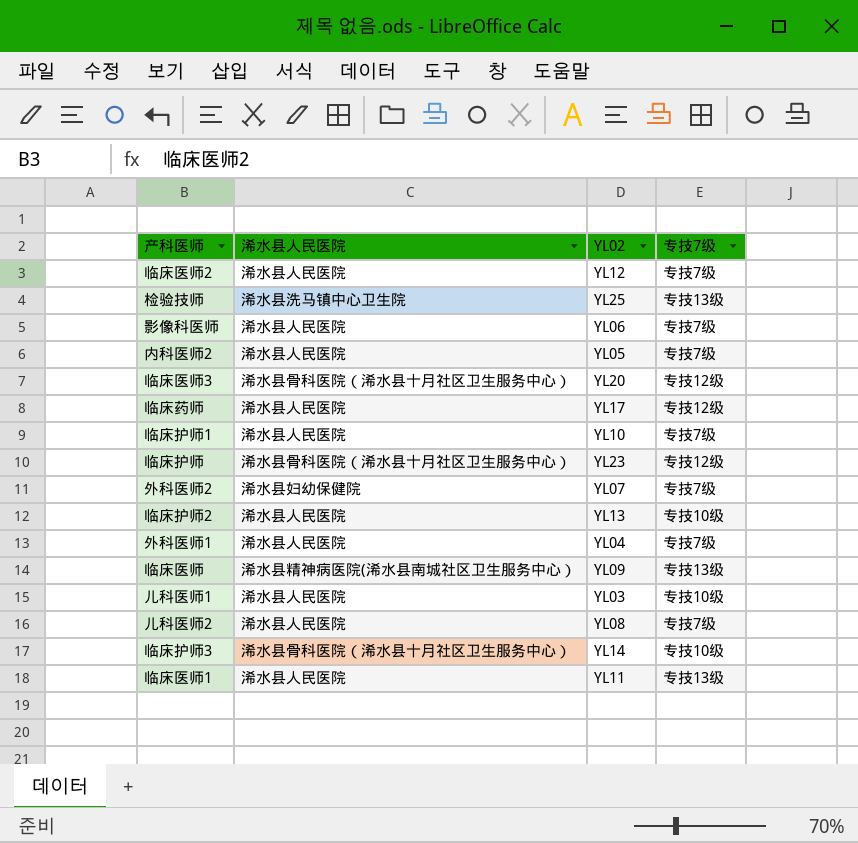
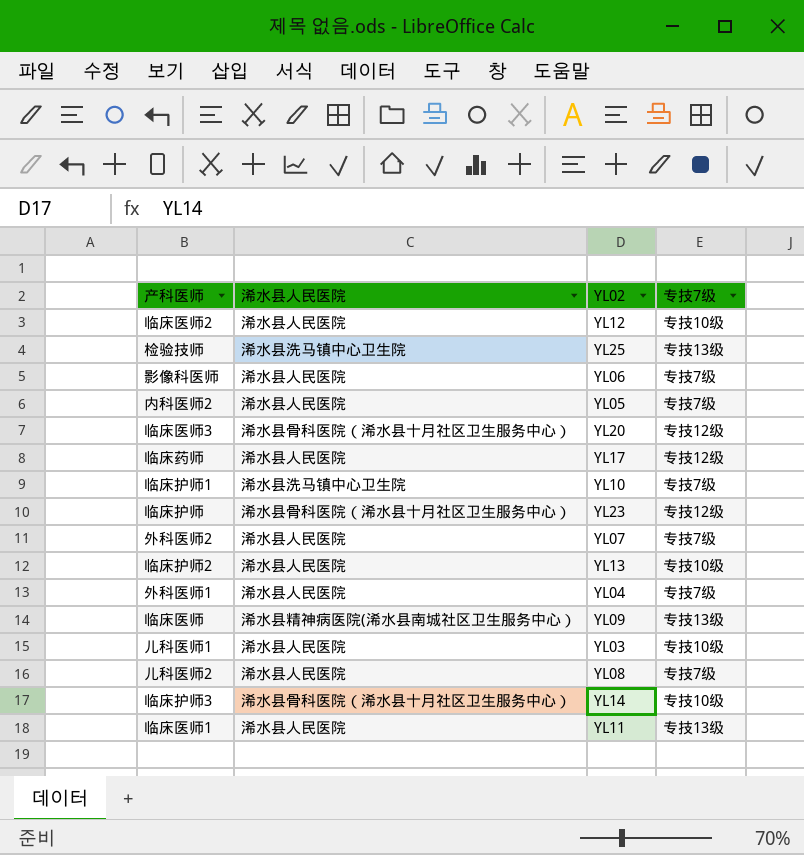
临床医师2 | 专技7级: 专技7级 -> 专技10级
临床护师1 | 浠水县人民医院: 浠水县人民医院 -> 浠水县洗马镇中心卫生院
外科医师2 | 浠水县人民医院: 浠水县妇幼保健院 -> 浠水县人民医院

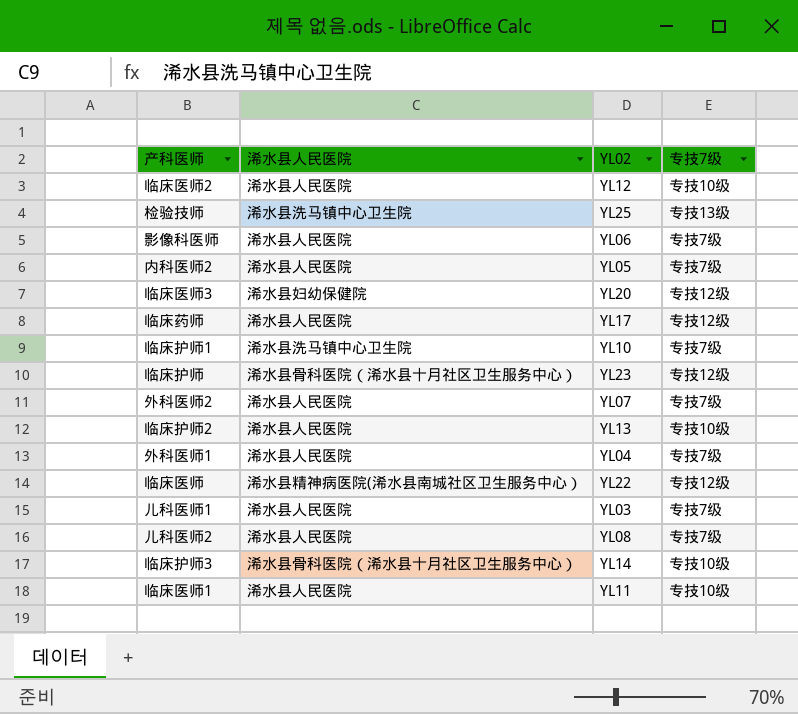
临床医师3 | 浠水县人民医院: 浠水县骨科医院（浠水县十月社区卫生服务中心） -> 浠水县妇幼保健院
临床医师 | YL02: YL09 -> YL22
临床医师 | 专技7级: 专技13级 -> 专技12级
儿科医师1 | 专技7级: 专技10级 -> 专技7级
临床医师1 | 专技7级: 专技13级 -> 专技10级

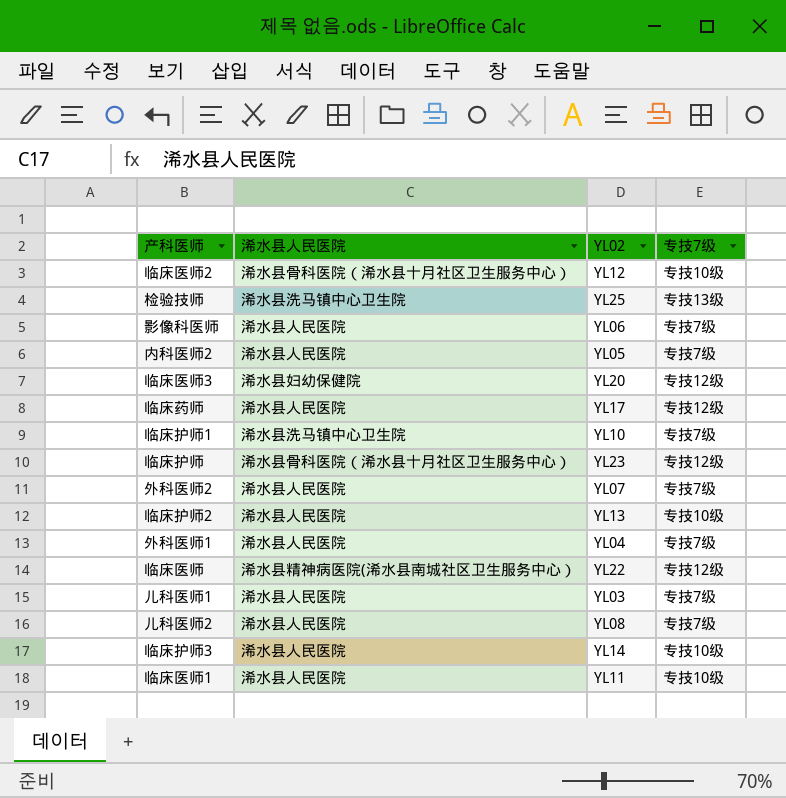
临床医师2 | 浠水县人民医院: 浠水县人民医院 -> 浠水县骨科医院（浠水县十月社区卫生服务中心）
临床护师3 | 浠水县人民医院: 浠水县骨科医院（浠水县十月社区卫生服务中心） -> 浠水县人民医院

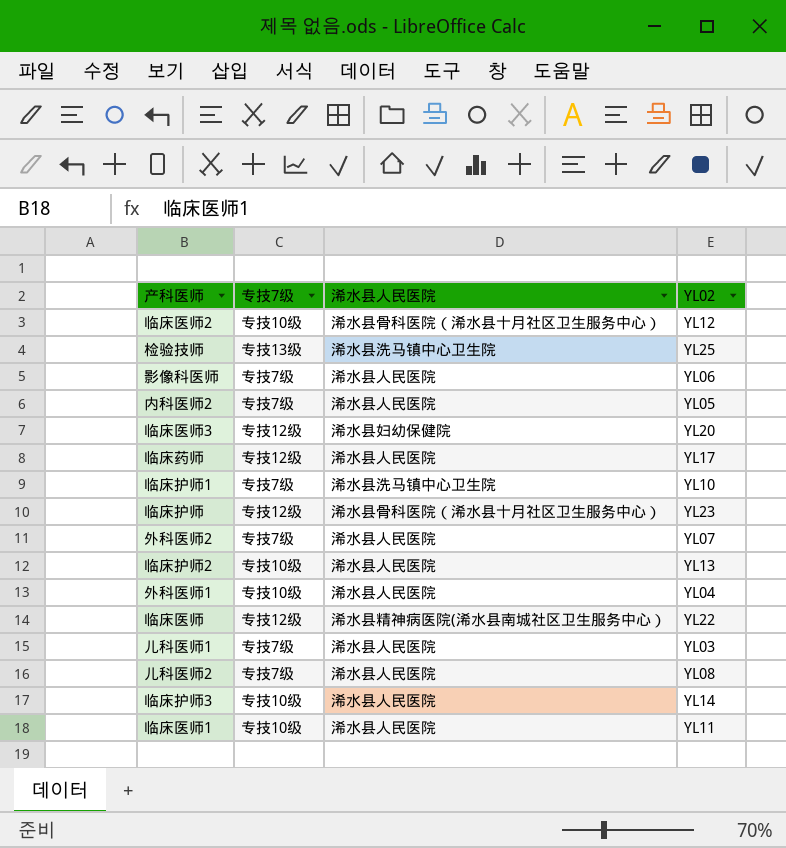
column 专技7级 | position: 4 -> 2
外科医师1 | 专技7级: 专技7级 -> 专技10级

